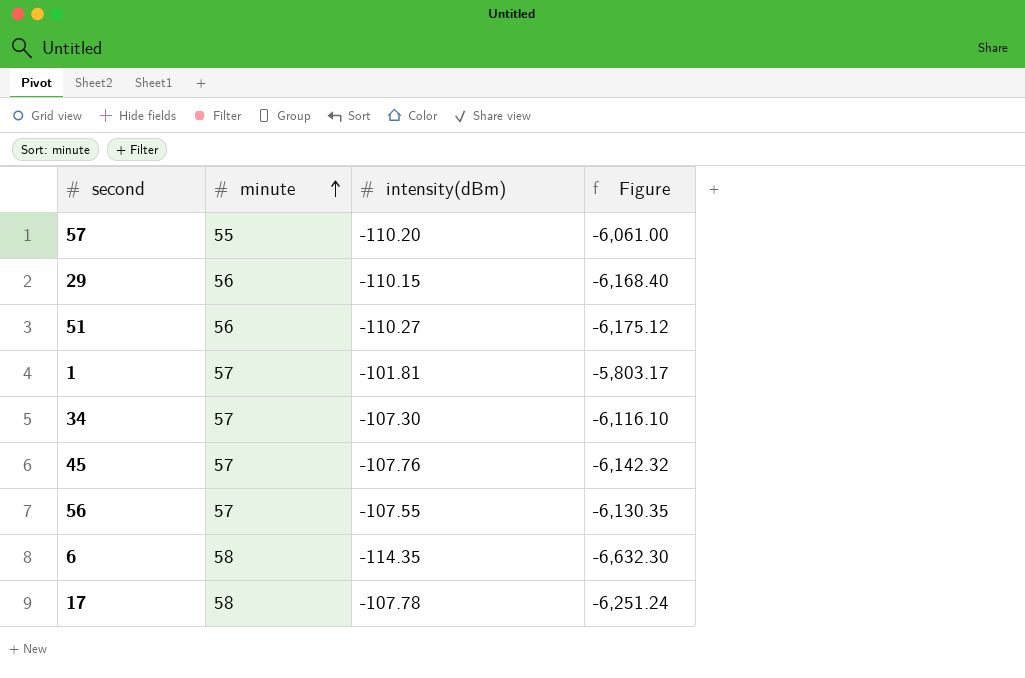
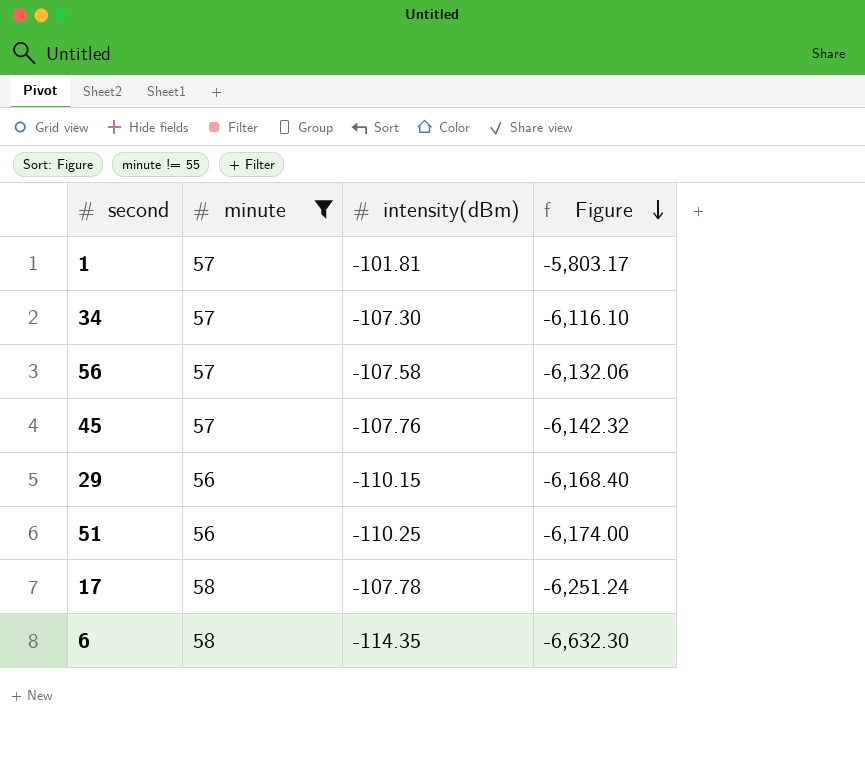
filter: none -> minute != 55
row order: minute ascending -> Figure descending
56 | intensity(dBm): -107.55 -> -107.58
56 | Figure: -6,130.35 -> -6,132.06
51 | intensity(dBm): -110.27 -> -110.25
51 | Figure: -6,175.12 -> -6,174.00

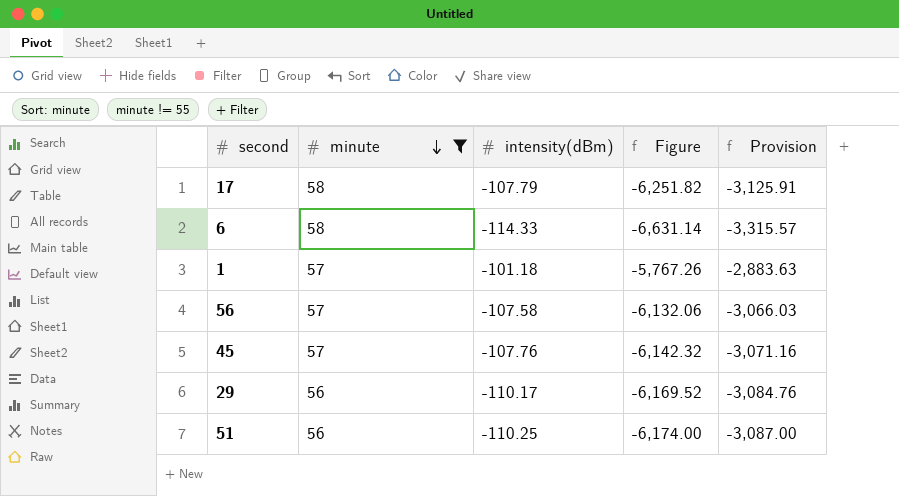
row order: Figure descending -> minute descending
column Provision | formula: none -> [Figure] * 0.5
row 34: 57 | -107.30 | -6,116.10 -> none
17 | intensity(dBm): -107.78 -> -107.79
17 | Figure: -6,251.24 -> -6,251.82
6 | intensity(dBm): -114.35 -> -114.33
6 | Figure: -6,632.30 -> -6,631.14
1 | intensity(dBm): -101.81 -> -101.18
1 | Figure: -5,803.17 -> -5,767.26
29 | intensity(dBm): -110.15 -> -110.17
29 | Figure: -6,168.40 -> -6,169.52

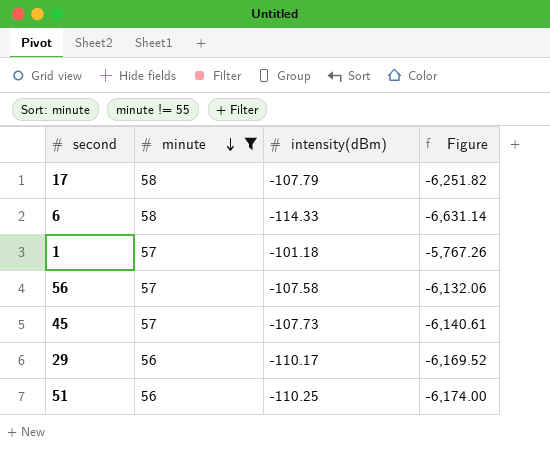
column Provision | formula: [Figure] * 0.5 -> none
45 | intensity(dBm): -107.76 -> -107.73
45 | Figure: -6,142.32 -> -6,140.61

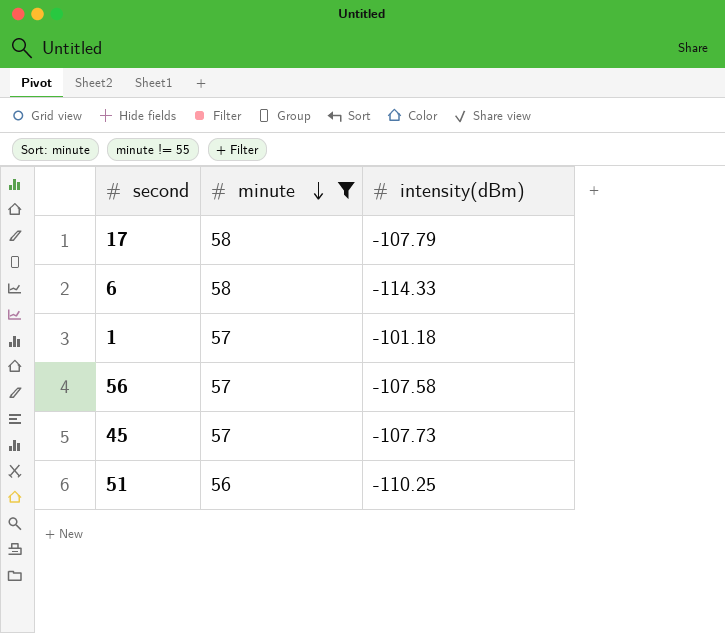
column Figure | formula: [minute] * [intensity(dBm)] -> none
row 29: 56 | -110.17 | -6,169.52 -> none

